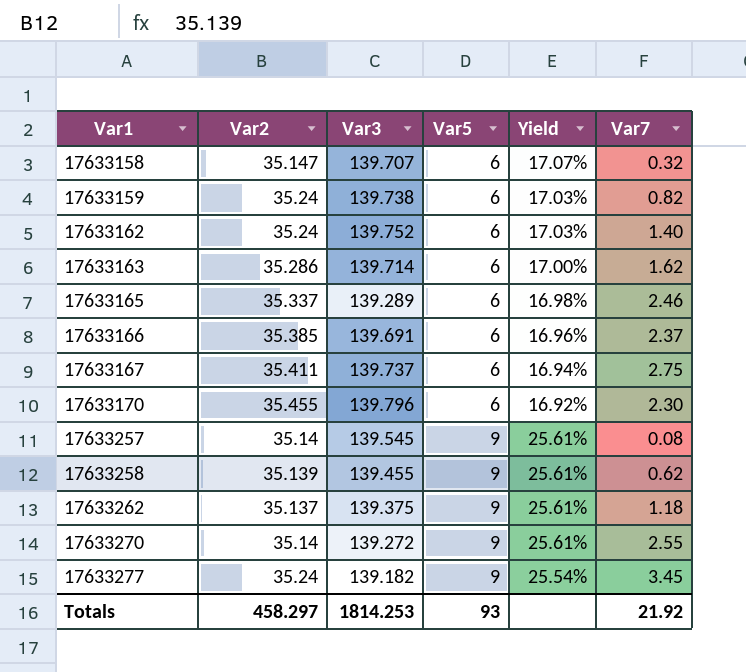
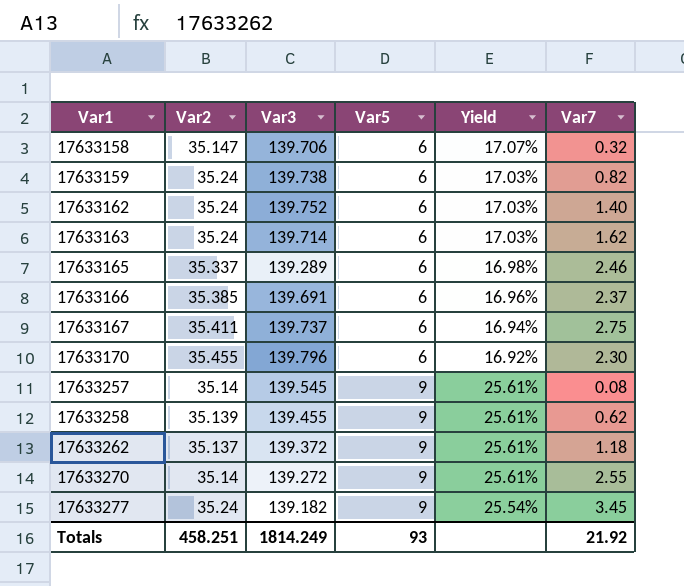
17633158 | Var3: 139.707 -> 139.706
17633163 | Var2: 35.286 -> 35.24
17633163 | Yield: 17.00% -> 17.03%
17633262 | Var3: 139.375 -> 139.372
Totals | Var2: 458.297 -> 458.251
Totals | Var3: 1814.253 -> 1814.249

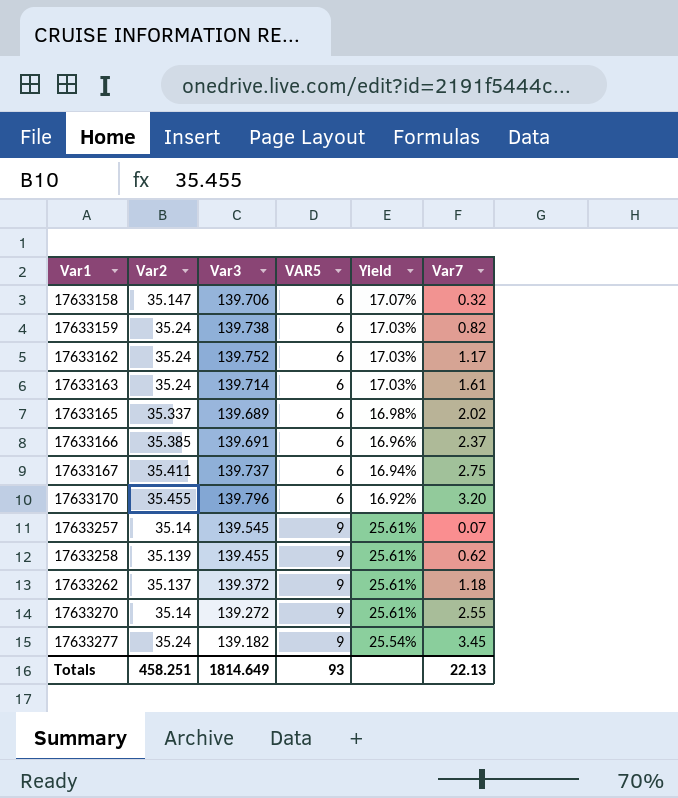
column name: Var5 -> VAR5
17633162 | Var7: 1.40 -> 1.17
17633163 | Var7: 1.62 -> 1.61
17633165 | Var3: 139.289 -> 139.689
17633165 | Var7: 2.46 -> 2.02
17633170 | Var7: 2.30 -> 3.20
17633257 | Var7: 0.08 -> 0.07
Totals | Var3: 1814.249 -> 1814.649
Totals | Var7: 21.92 -> 22.13

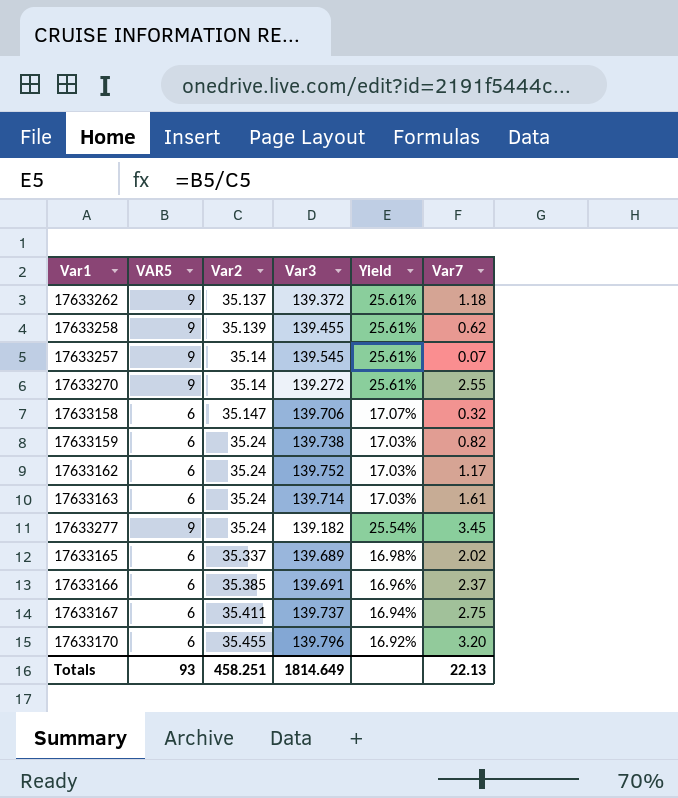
row order: Var1 ascending -> Var2 ascending
column VAR5 | position: 4 -> 2

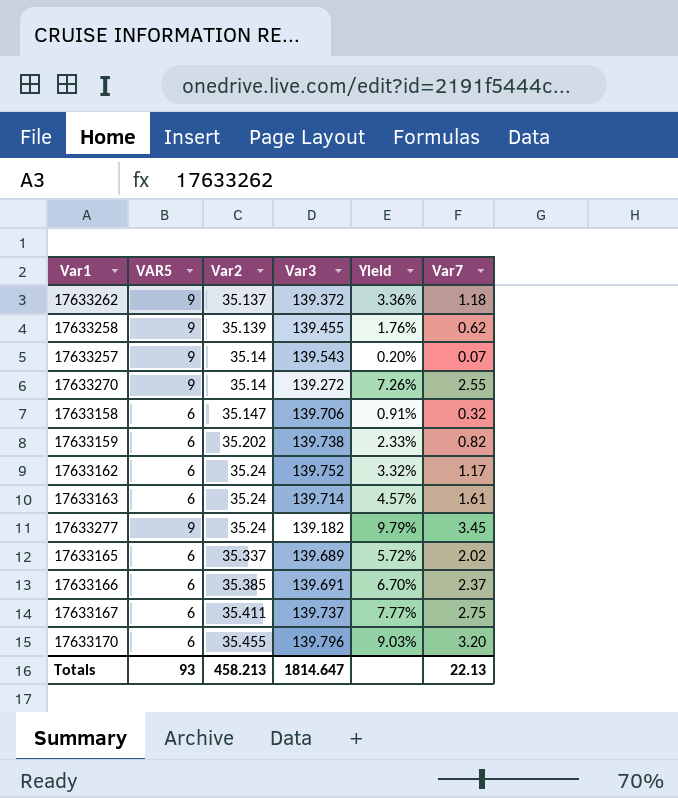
column Yield | formula: [VAR5] / [Var2] -> [Var7] / [Var2]
17633257 | Var3: 139.545 -> 139.543
17633159 | Var2: 35.24 -> 35.202
Totals | Var2: 458.251 -> 458.213
Totals | Var3: 1814.649 -> 1814.647

